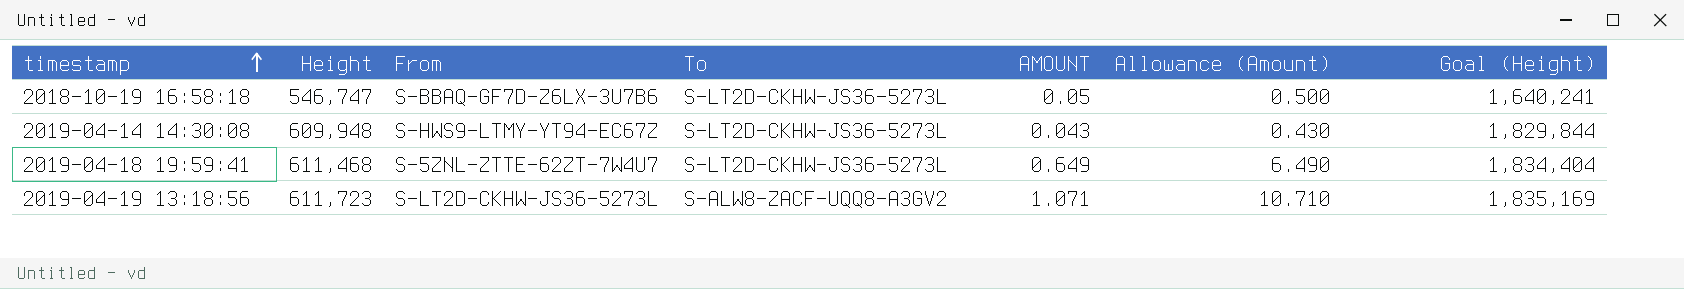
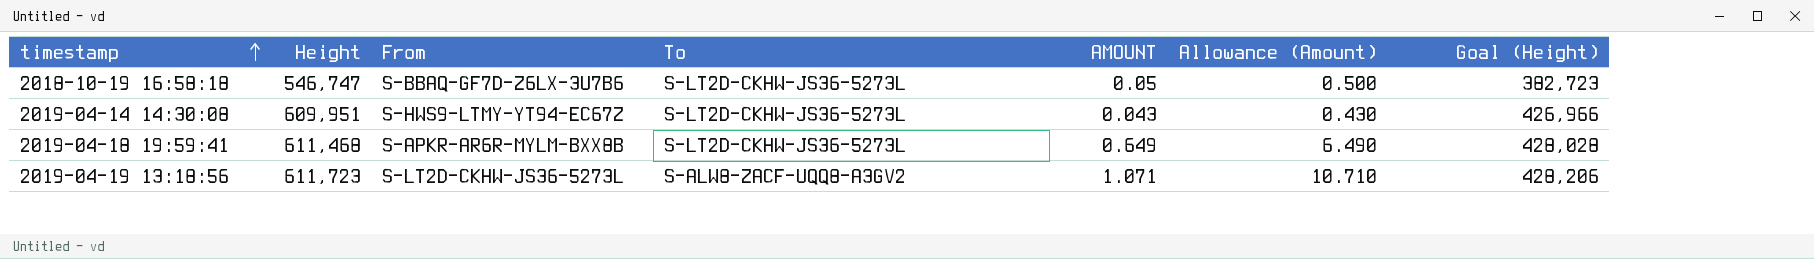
column Goal (Height) | formula: [Height] * 3 -> [Height] * 0.7
2019-04-14 14:30:08 | Height: 609,948 -> 609,951
2019-04-18 19:59:41 | From: S-5ZNL-ZTTE-62ZT-7W4U7 -> S-APKR-AR6R-MYLM-BXX8B

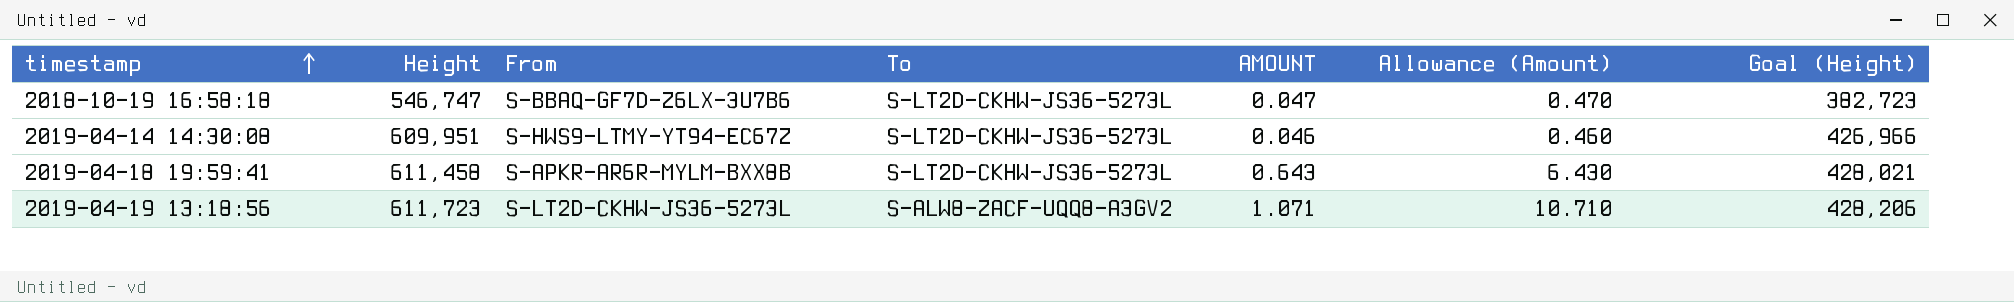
2018-10-19 16:58:18 | AMOUNT: 0.05 -> 0.047
2018-10-19 16:58:18 | Allowance (Amount): 0.500 -> 0.470
2019-04-14 14:30:08 | AMOUNT: 0.043 -> 0.046
2019-04-14 14:30:08 | Allowance (Amount): 0.430 -> 0.460
2019-04-18 19:59:41 | Height: 611,468 -> 611,458
2019-04-18 19:59:41 | AMOUNT: 0.649 -> 0.643
2019-04-18 19:59:41 | Allowance (Amount): 6.490 -> 6.430
2019-04-18 19:59:41 | Goal (Height): 428,028 -> 428,021

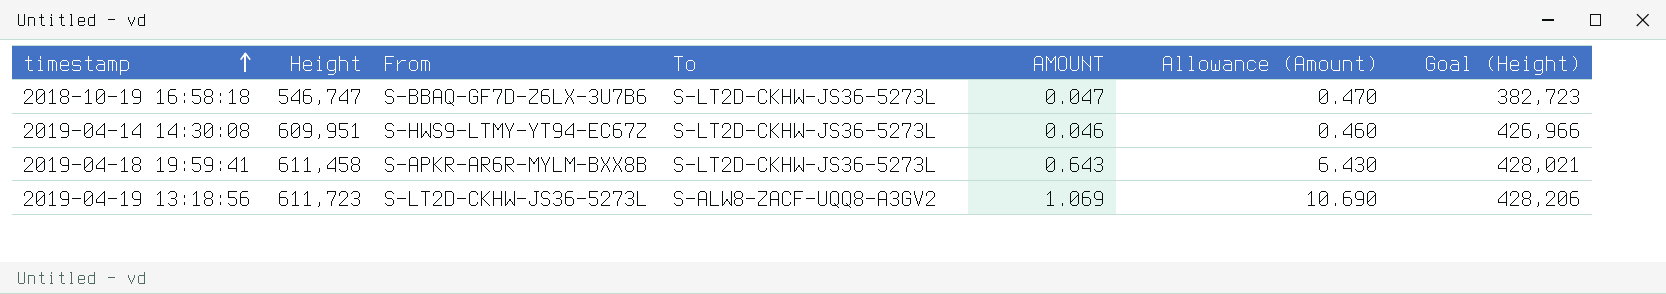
2019-04-19 13:18:56 | AMOUNT: 1.071 -> 1.069
2019-04-19 13:18:56 | Allowance (Amount): 10.710 -> 10.690

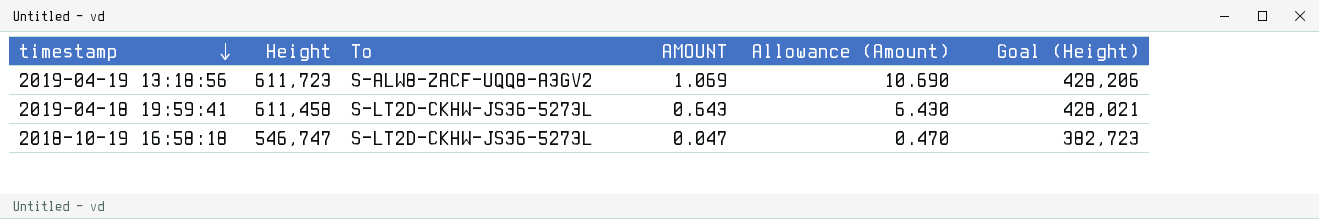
row order: timestamp ascending -> timestamp descending
column From | position: 3 -> none
row 2019-04-14 14:30:08: 609,951 | S-HWS9-LTMY-YT94-EC67Z | S-LT2D-CKHW-JS36-5273L | 0.046 | 0.460 | 426,966 -> none

